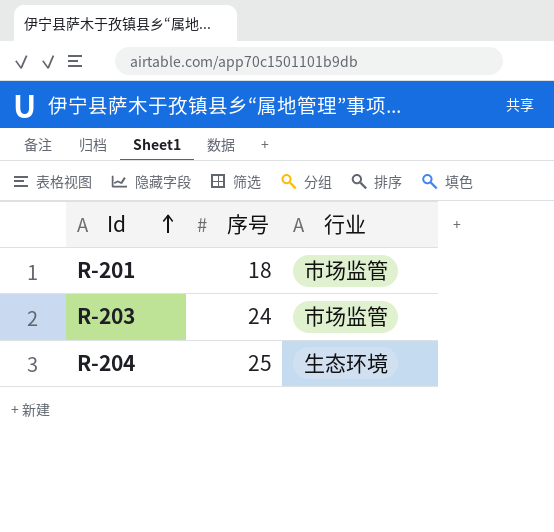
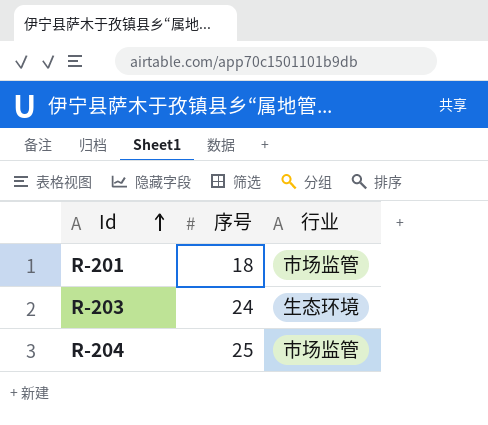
R-203 | 行业: 市场监管 -> 生态环境
R-204 | 行业: 生态环境 -> 市场监管

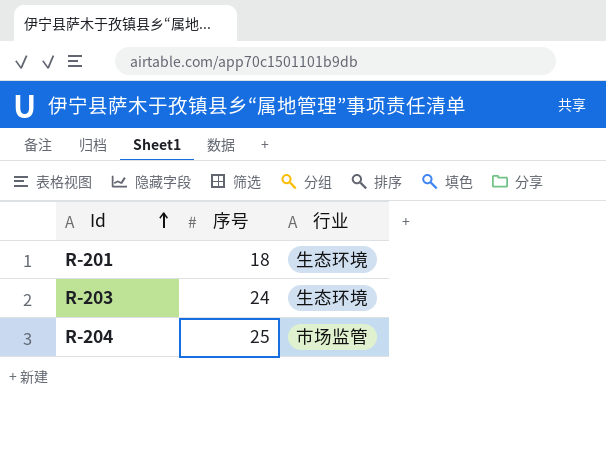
R-201 | 行业: 市场监管 -> 生态环境

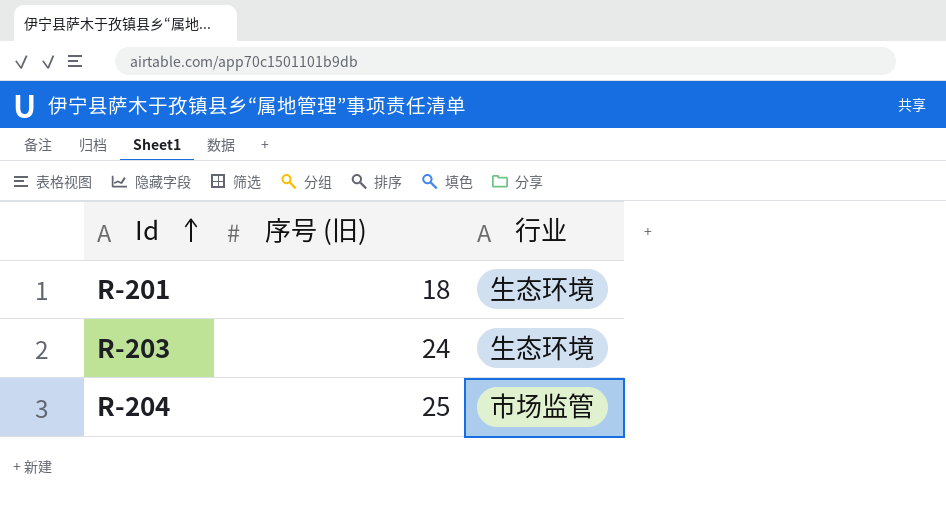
column name: 序号 -> 序号 (旧)

